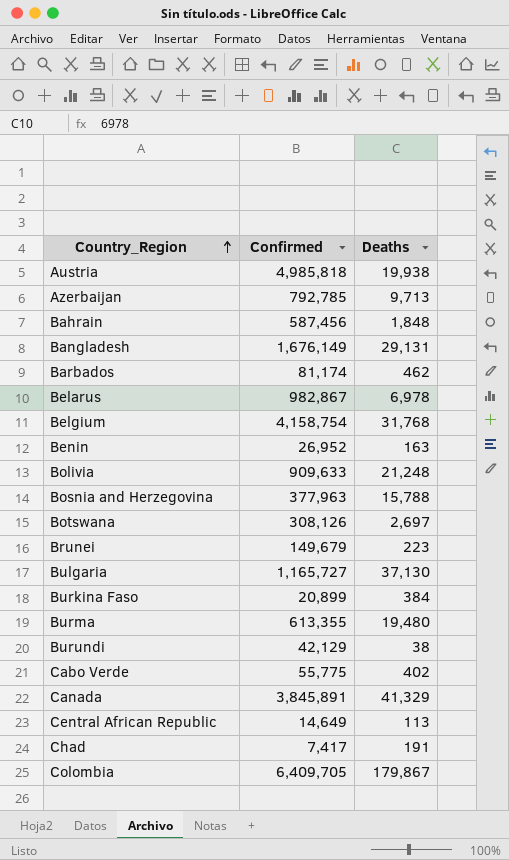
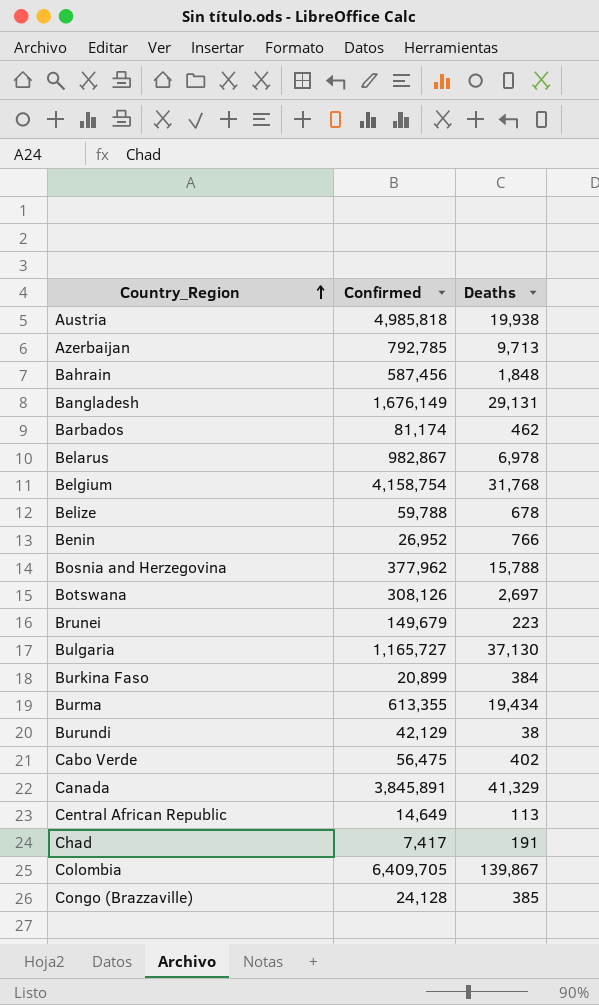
row Bolivia: 909,633 | 21,248 -> none
row Belize: none -> 59,788 | 678
Benin | Deaths: 163 -> 766
Bosnia and Herzegovina | Confirmed: 377,963 -> 377,962
Burma | Deaths: 19,480 -> 19,434
Cabo Verde | Confirmed: 55,775 -> 56,475
Colombia | Deaths: 179,867 -> 139,867
row Congo (Brazzaville): none -> 24,128 | 385

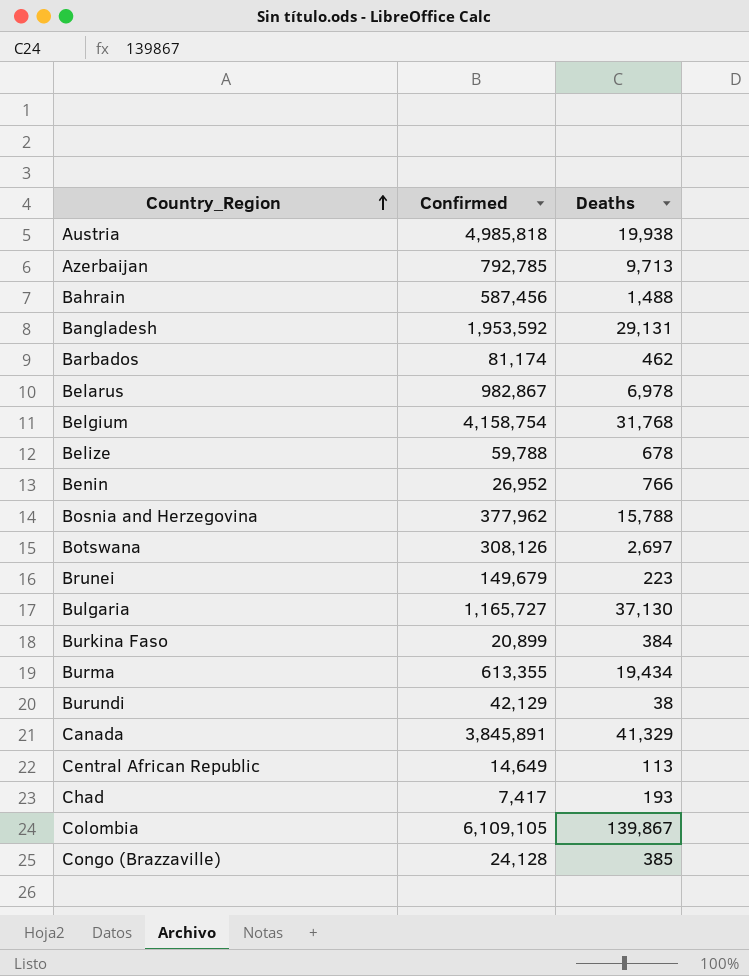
row Cabo Verde: 56,475 | 402 -> none
Bahrain | Deaths: 1,848 -> 1,488
Bangladesh | Confirmed: 1,676,149 -> 1,953,592
Chad | Deaths: 191 -> 193
Colombia | Confirmed: 6,409,705 -> 6,109,105

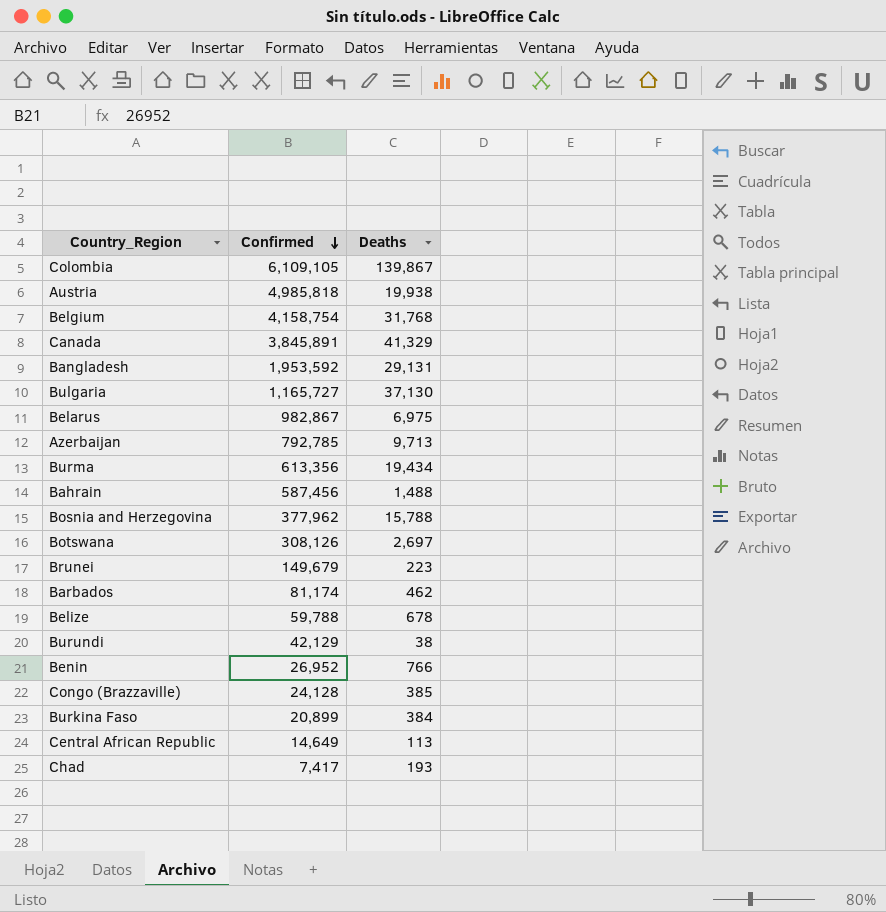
row order: Country_Region ascending -> Confirmed descending
Belarus | Deaths: 6,978 -> 6,975
Burma | Confirmed: 613,355 -> 613,356

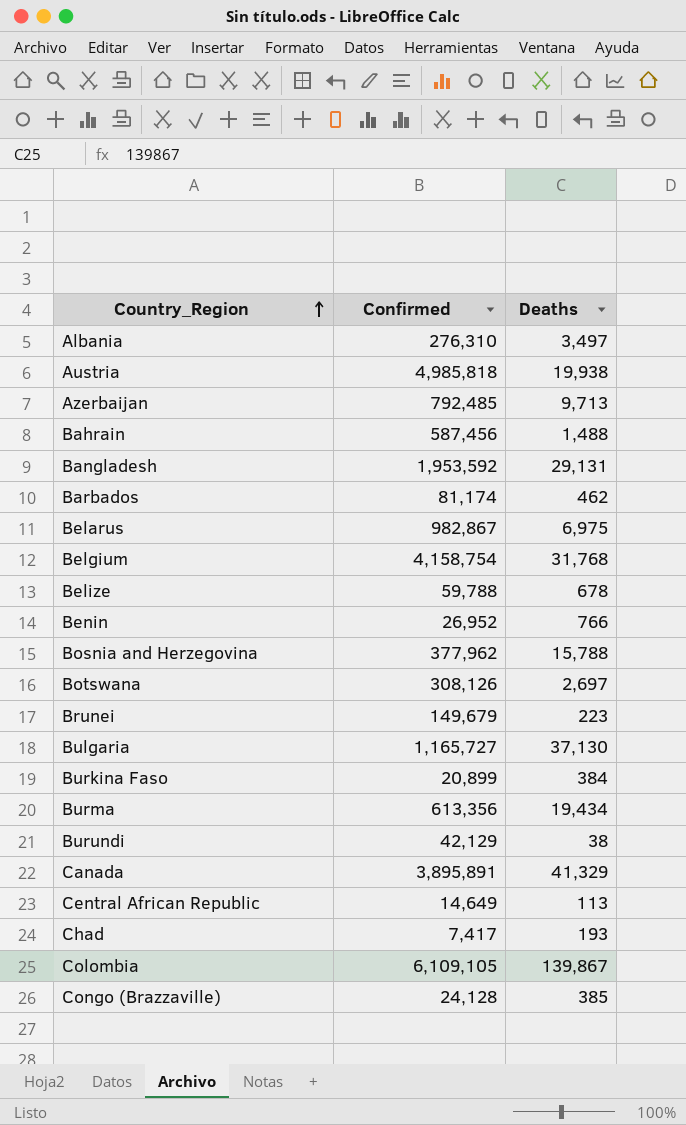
row order: Confirmed descending -> Country_Region ascending
row Albania: none -> 276,310 | 3,497
Azerbaijan | Confirmed: 792,785 -> 792,485
Canada | Confirmed: 3,845,891 -> 3,895,891

